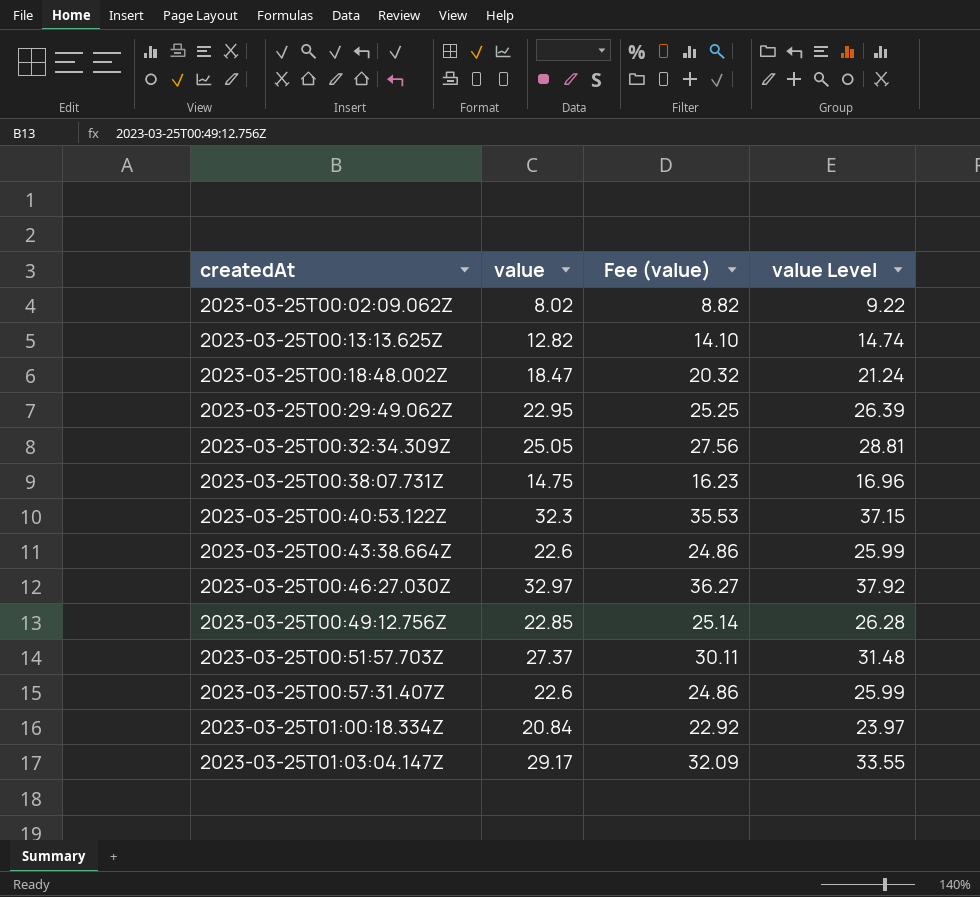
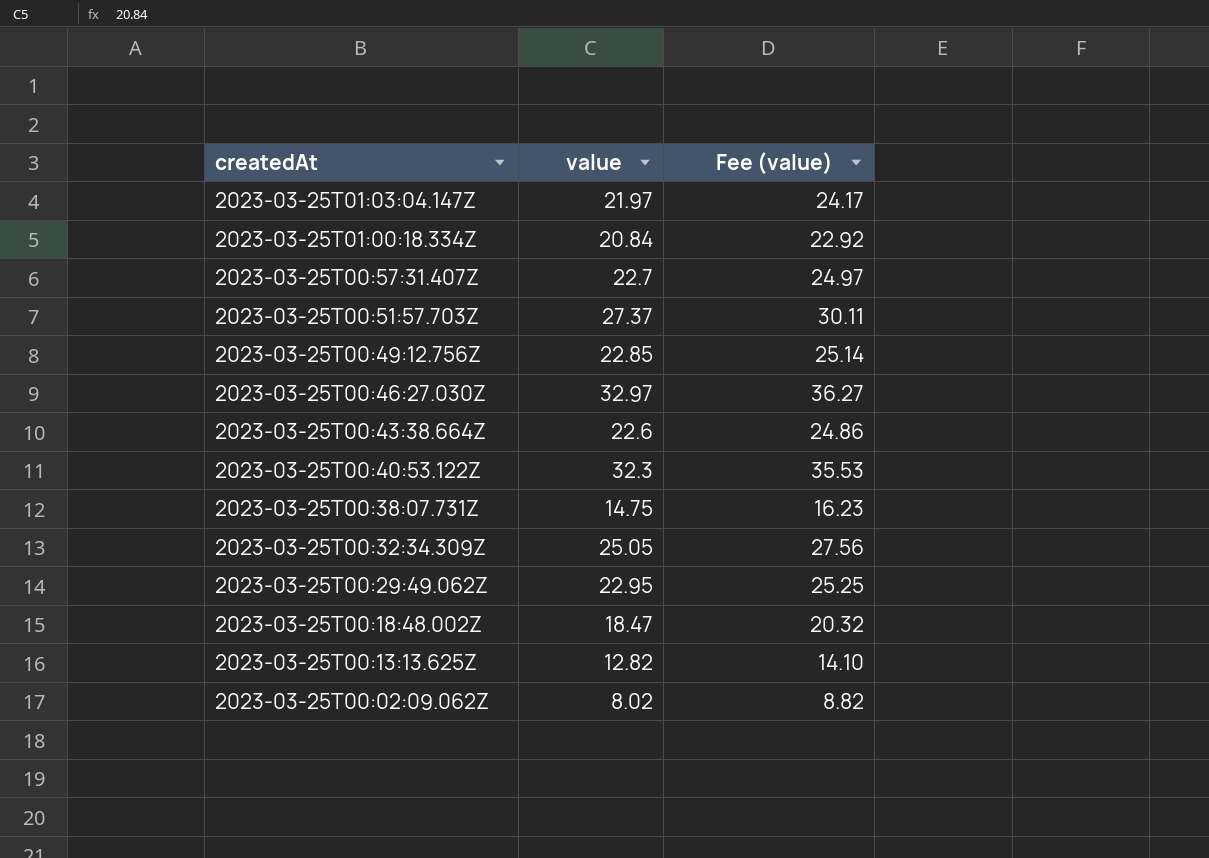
row order: createdAt ascending -> createdAt descending
column value Level | formula: [value] * 1.15 -> none
2023-03-25T01:03:04.147Z | value: 29.17 -> 21.97
2023-03-25T01:03:04.147Z | Fee (value): 32.09 -> 24.17
2023-03-25T00:57:31.407Z | value: 22.6 -> 22.7
2023-03-25T00:57:31.407Z | Fee (value): 24.86 -> 24.97

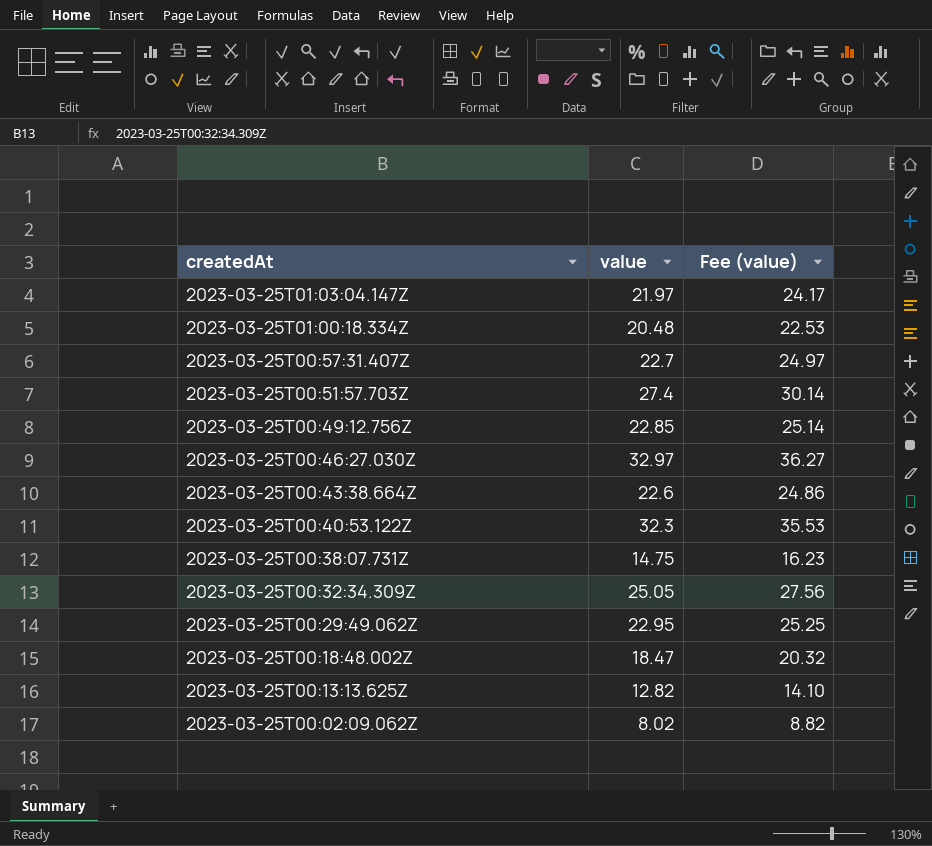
2023-03-25T01:00:18.334Z | value: 20.84 -> 20.48
2023-03-25T01:00:18.334Z | Fee (value): 22.92 -> 22.53
2023-03-25T00:51:57.703Z | value: 27.37 -> 27.4
2023-03-25T00:51:57.703Z | Fee (value): 30.11 -> 30.14

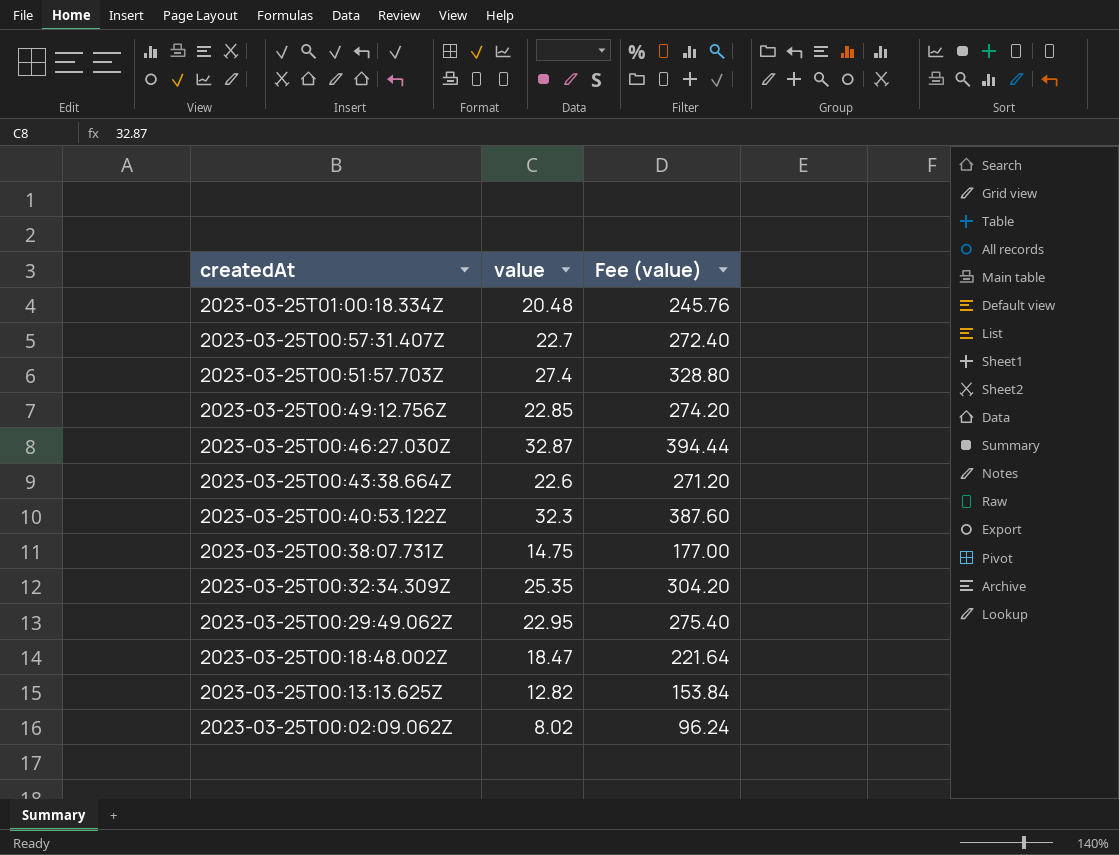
column Fee (value) | formula: [value] * 1.1 -> [value] * 12
row 2023-03-25T01:03:04.147Z: 21.97 | 24.17 -> none
2023-03-25T00:46:27.030Z | value: 32.97 -> 32.87
2023-03-25T00:32:34.309Z | value: 25.05 -> 25.35

